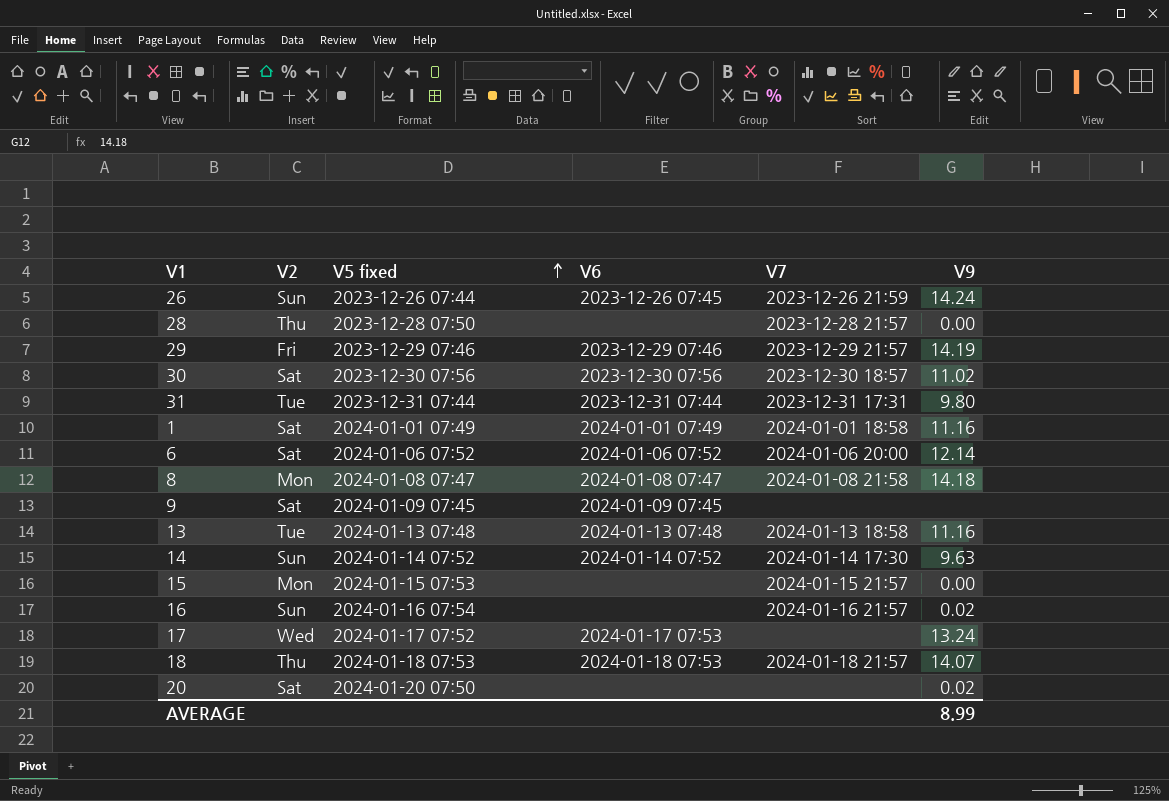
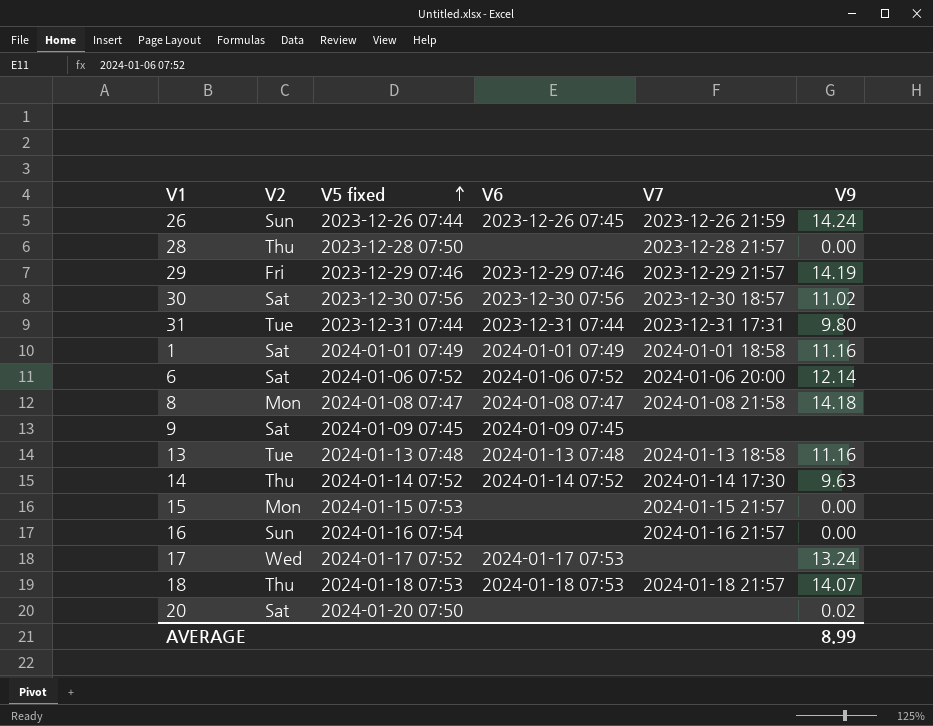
14 | V2: Sun -> Thu
16 | V9: 0.02 -> 0.00

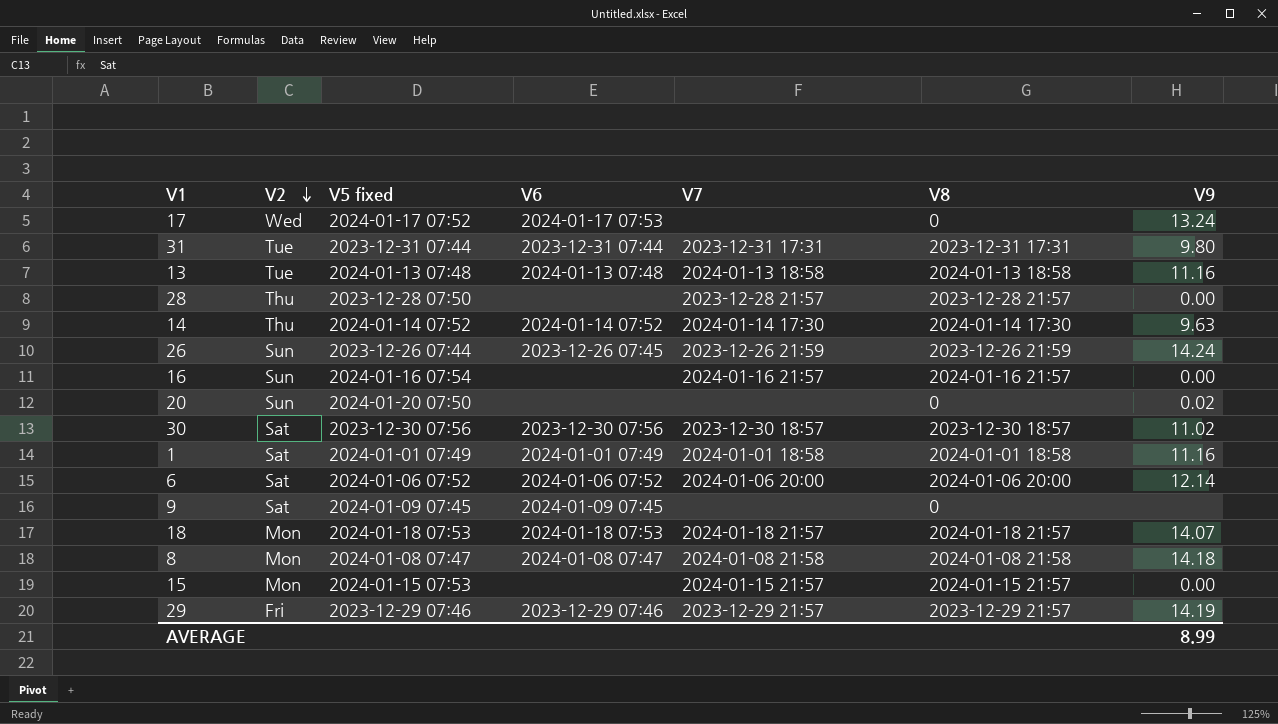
row order: V5 fixed ascending -> V2 descending
column V8 | position: none -> 6
20 | V2: Sat -> Sun
18 | V2: Thu -> Mon

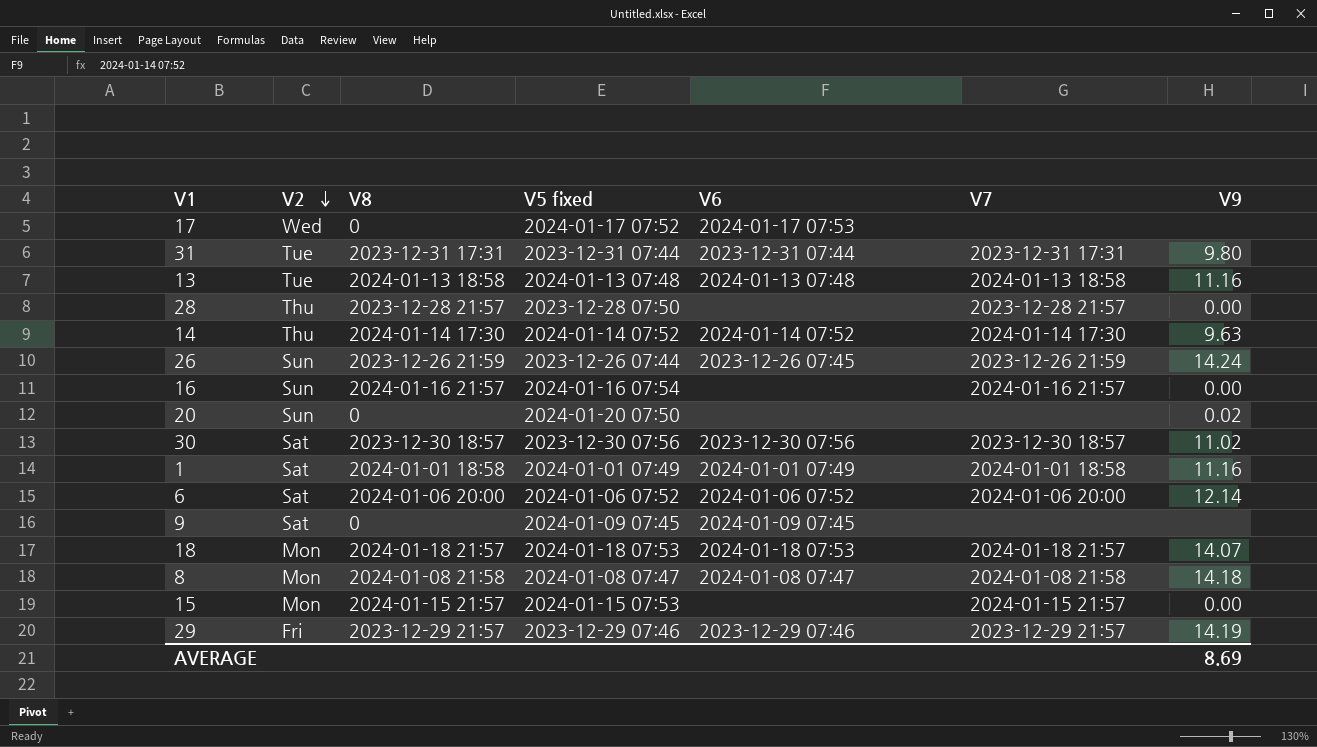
column V8 | position: 6 -> 3
17 | V9: 13.24 -> none
AVERAGE | V9: 8.99 -> 8.69

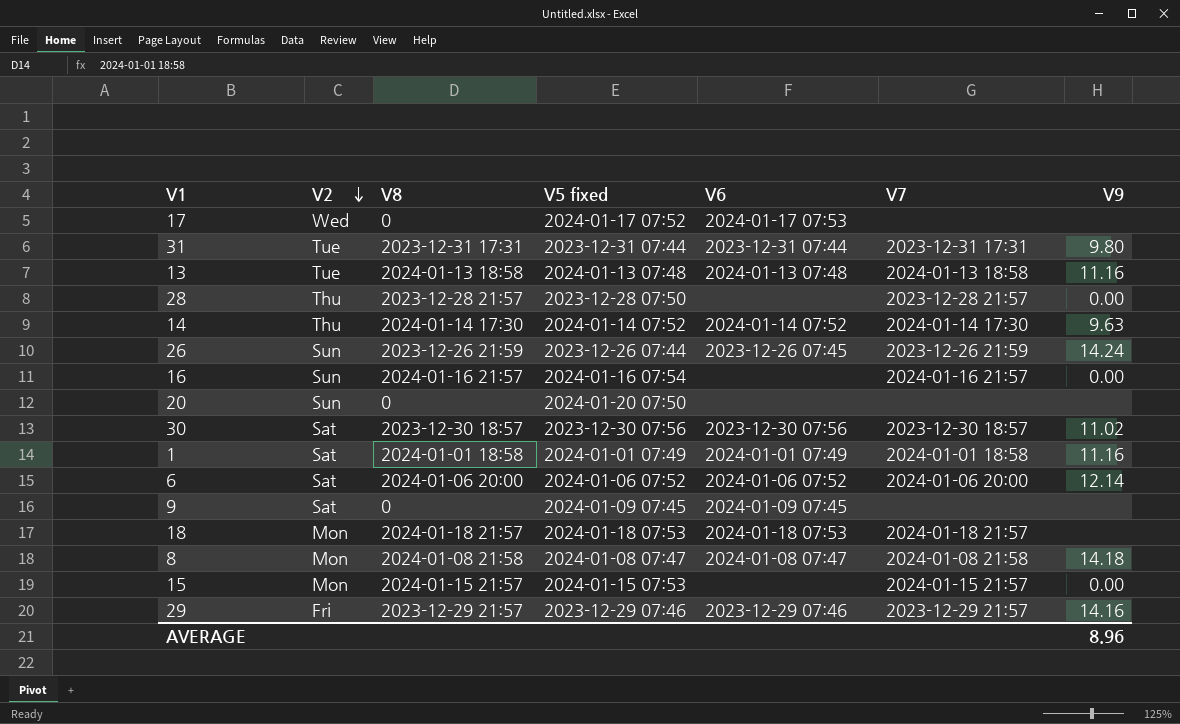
20 | V9: 0.02 -> none
18 | V9: 14.07 -> none
29 | V9: 14.19 -> 14.16
AVERAGE | V9: 8.69 -> 8.96

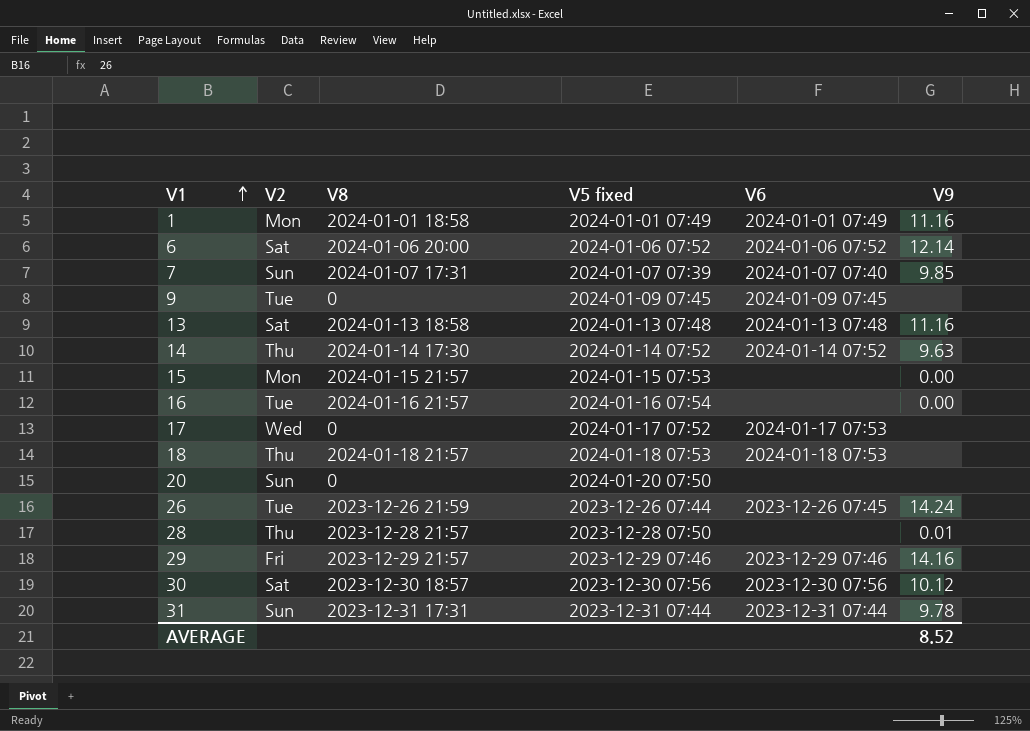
row order: V2 descending -> V1 ascending
column V7 | position: 6 -> none
row 8: Mon | 2024-01-08 21:58 | 2024-01-08 07:47 | 2024-01-08 07:47 | 2024-01-08 21:58 | 14.18 -> none
1 | V2: Sat -> Mon
row 7: none -> Sun | 2024-01-07 17:31 | 2024-01-07 07:39 | 2024-01-07 07:40 | 9.85
9 | V2: Sat -> Tue
13 | V2: Tue -> Sat
16 | V2: Sun -> Tue
18 | V2: Mon -> Thu
26 | V2: Sun -> Tue
28 | V9: 0.00 -> 0.01
30 | V9: 11.02 -> 10.12
31 | V2: Tue -> Sun
31 | V9: 9.80 -> 9.78
AVERAGE | V9: 8.96 -> 8.52

